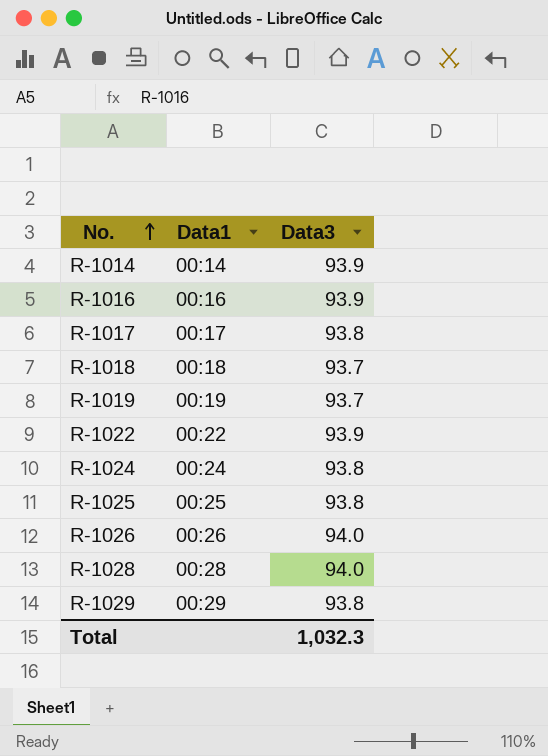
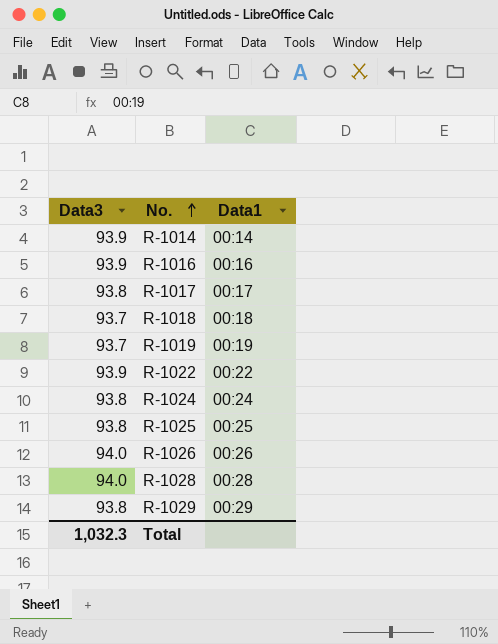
column Data3 | position: 3 -> 1

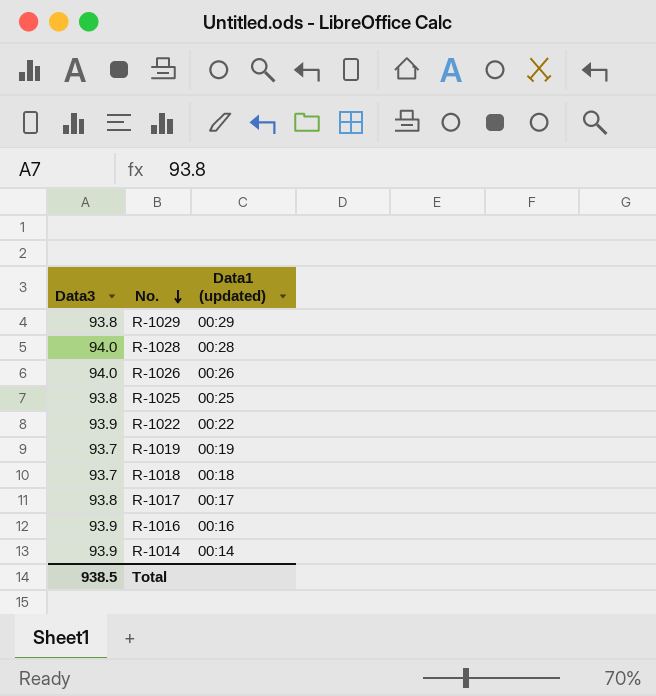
row order: No. ascending -> No. descending
column name: Data1 -> Data1 (updated)
row R-1024: 93.8 | 00:24 -> none
Total | Data3: 1,032.3 -> 938.5

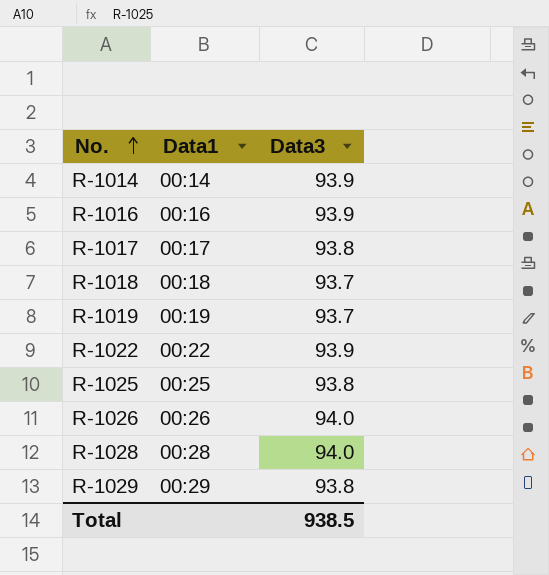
row order: No. descending -> No. ascending
column name: Data1 (updated) -> Data1
column Data3 | position: 1 -> 3

